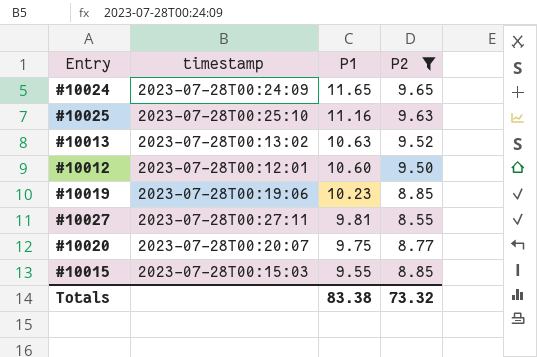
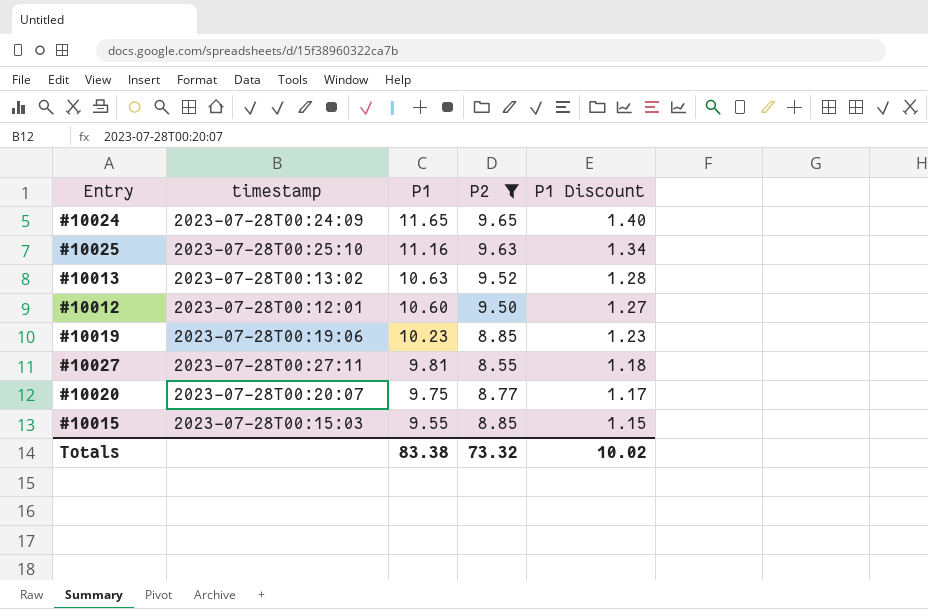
column P1 Discount | formula: none -> [P1] * 0.12

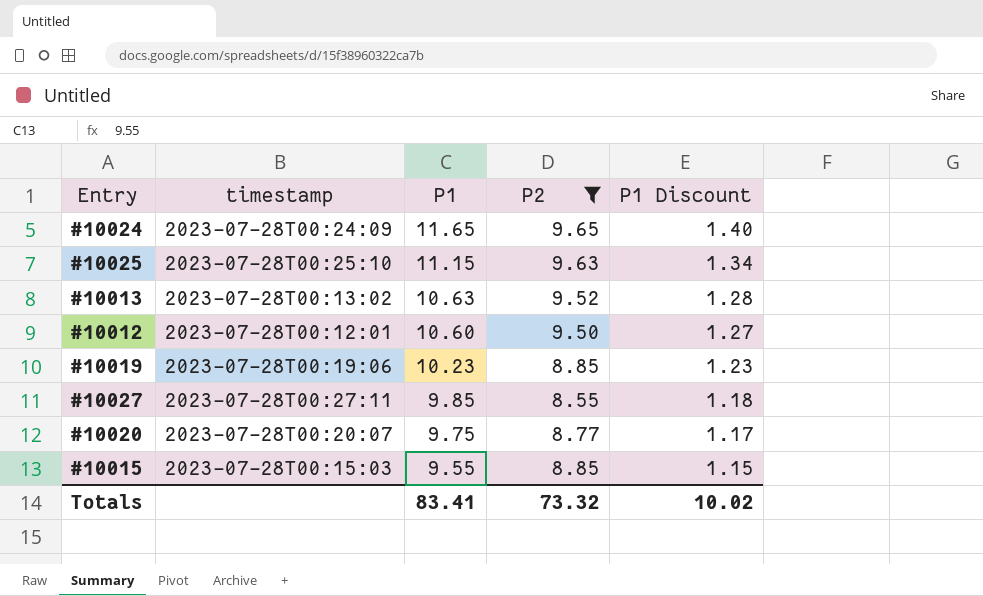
#10025 | P1: 11.16 -> 11.15
#10027 | P1: 9.81 -> 9.85
Totals | P1: 83.38 -> 83.41

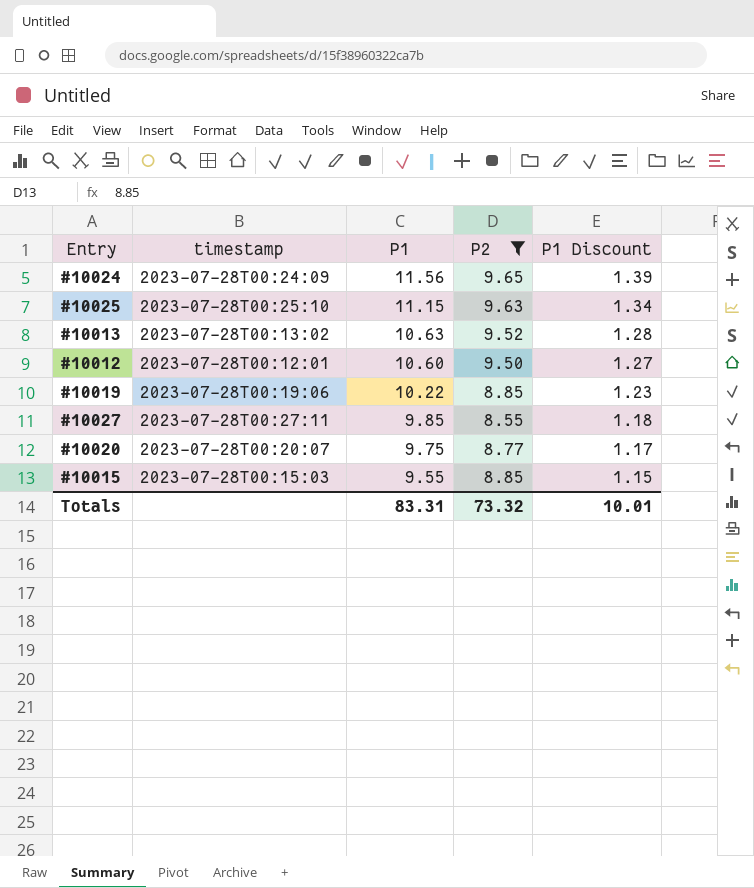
#10024 | P1: 11.65 -> 11.56
#10024 | P1 Discount: 1.40 -> 1.39
#10019 | P1: 10.23 -> 10.22
Totals | P1: 83.41 -> 83.31
Totals | P1 Discount: 10.02 -> 10.01

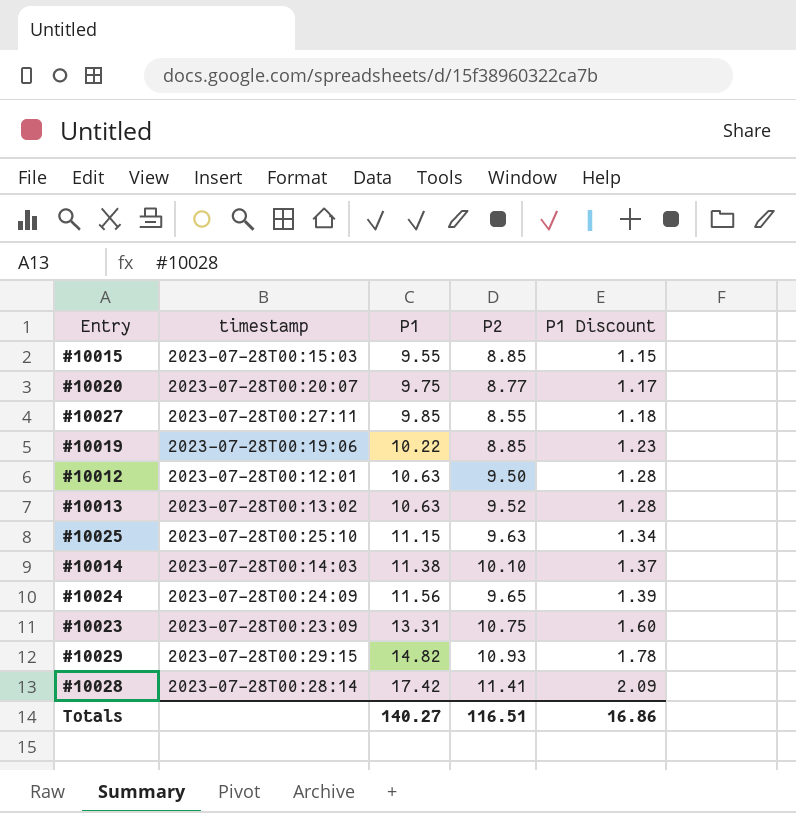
filter: P2 <= 9.65 -> none
row order: P1 descending -> P1 ascending
#10012 | P1: 10.60 -> 10.63
#10012 | P1 Discount: 1.27 -> 1.28
Totals | P1: 83.31 -> 140.27
Totals | P2: 73.32 -> 116.51
Totals | P1 Discount: 10.01 -> 16.86

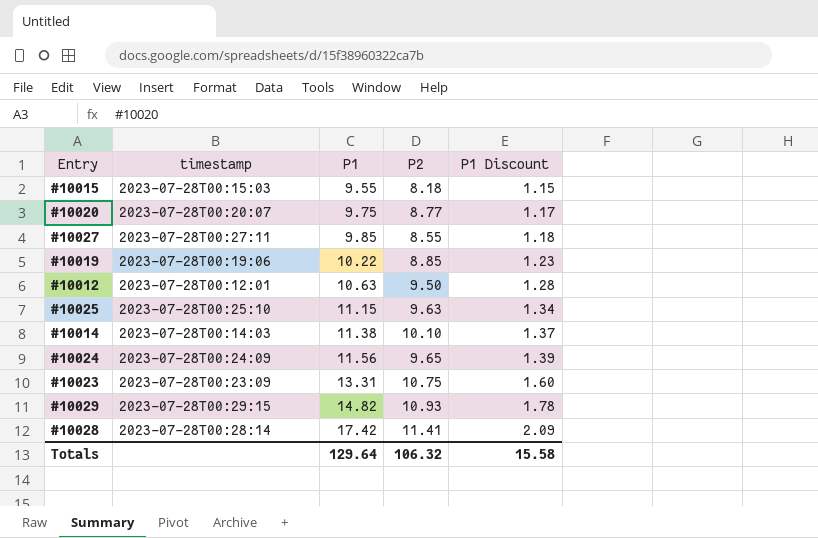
row #10013: 2023-07-28T00:13:02 | 10.63 | 9.52 | 1.28 -> none
#10015 | P2: 8.85 -> 8.18
Totals | P1: 140.27 -> 129.64
Totals | P2: 116.51 -> 106.32
Totals | P1 Discount: 16.86 -> 15.58

